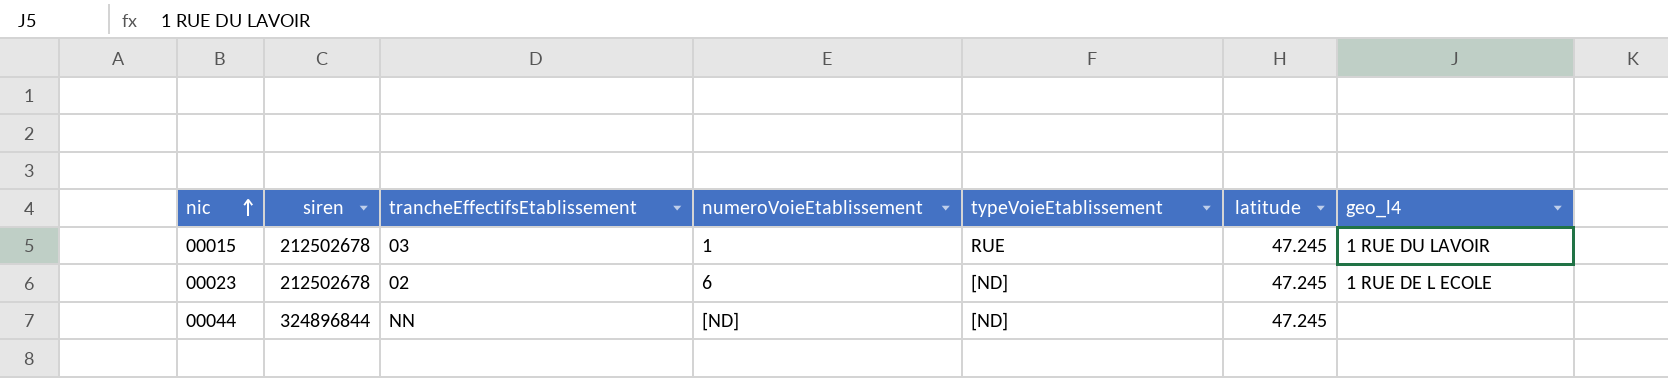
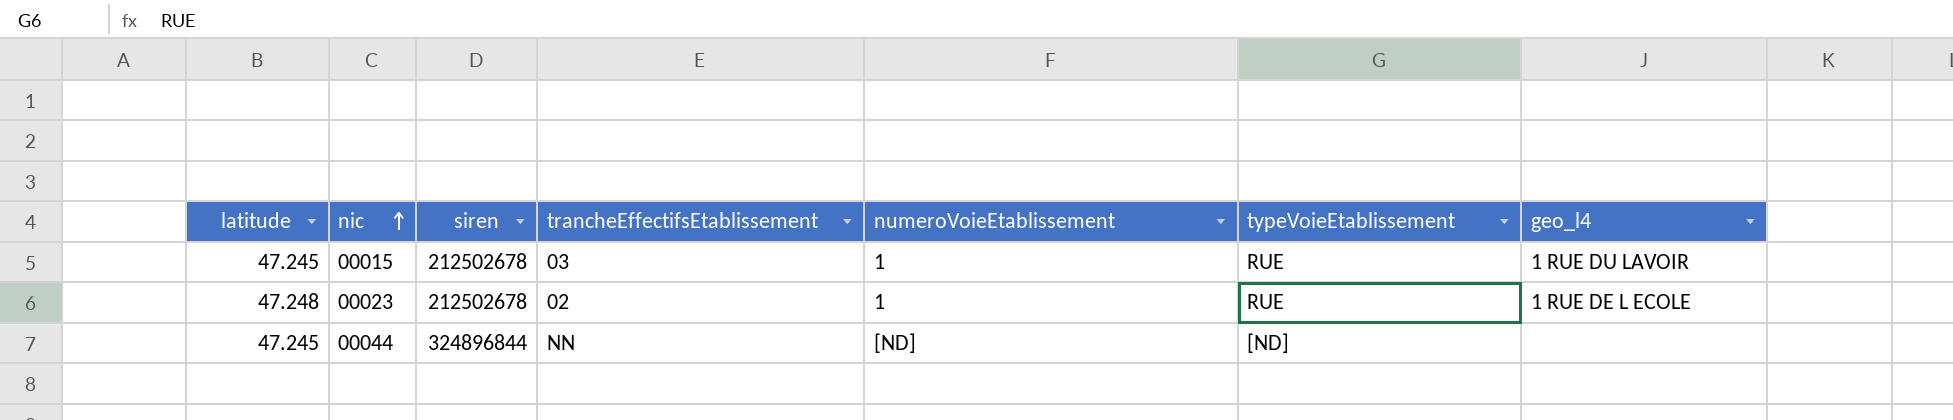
column latitude | position: 6 -> 1
00023 | latitude: 47.245 -> 47.248
00023 | numeroVoieEtablissement: 6 -> 1
00023 | typeVoieEtablissement: [ND] -> RUE

